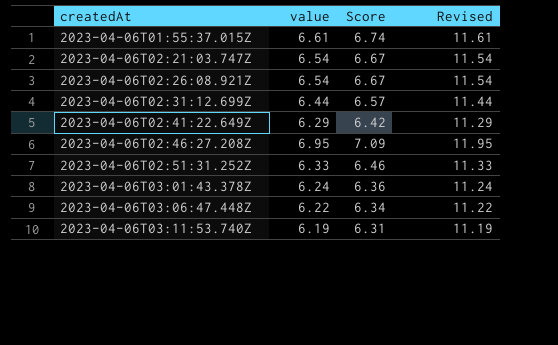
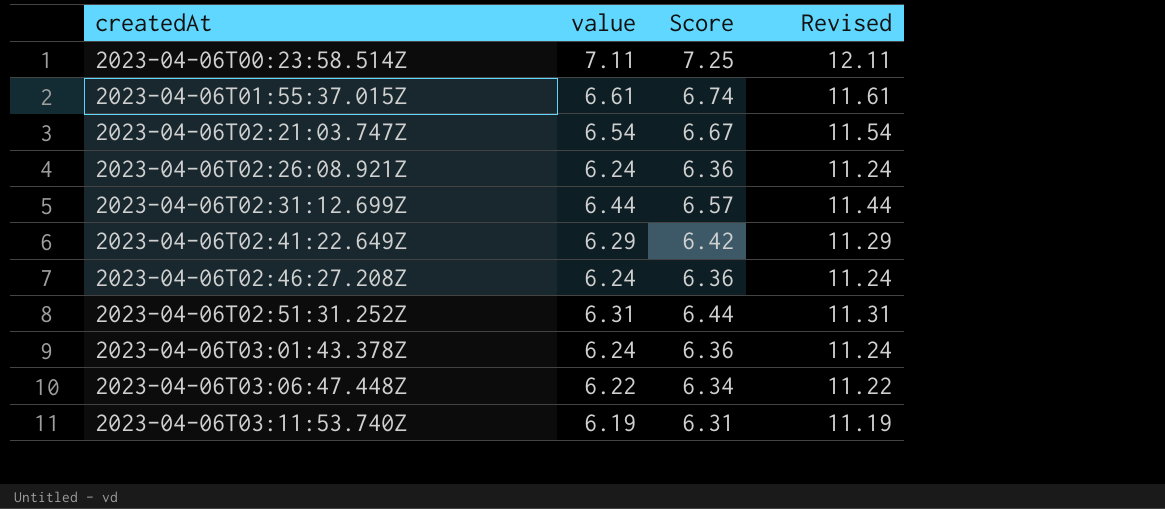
row 2023-04-06T00:23:58.514Z: none -> 7.11 | 7.25 | 12.11
2023-04-06T02:26:08.921Z | value: 6.54 -> 6.24
2023-04-06T02:26:08.921Z | Score: 6.67 -> 6.36
2023-04-06T02:26:08.921Z | Revised: 11.54 -> 11.24
2023-04-06T02:46:27.208Z | value: 6.95 -> 6.24
2023-04-06T02:46:27.208Z | Score: 7.09 -> 6.36
2023-04-06T02:46:27.208Z | Revised: 11.95 -> 11.24
2023-04-06T02:51:31.252Z | value: 6.33 -> 6.31
2023-04-06T02:51:31.252Z | Score: 6.46 -> 6.44
2023-04-06T02:51:31.252Z | Revised: 11.33 -> 11.31

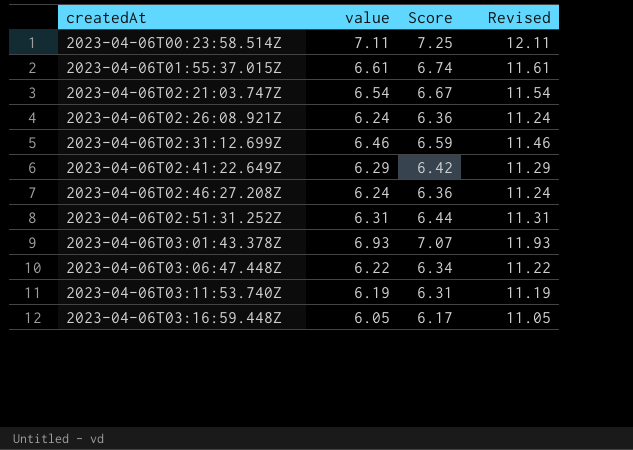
2023-04-06T02:31:12.699Z | value: 6.44 -> 6.46
2023-04-06T02:31:12.699Z | Score: 6.57 -> 6.59
2023-04-06T02:31:12.699Z | Revised: 11.44 -> 11.46
2023-04-06T03:01:43.378Z | value: 6.24 -> 6.93
2023-04-06T03:01:43.378Z | Score: 6.36 -> 7.07
2023-04-06T03:01:43.378Z | Revised: 11.24 -> 11.93
row 2023-04-06T03:16:59.448Z: none -> 6.05 | 6.17 | 11.05

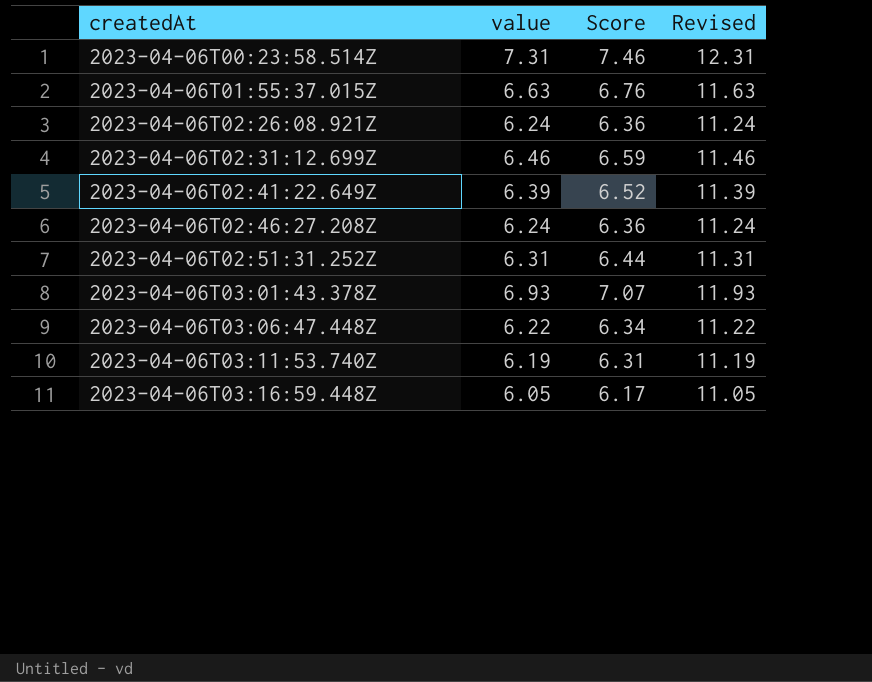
row 2023-04-06T02:21:03.747Z: 6.54 | 6.67 | 11.54 -> none
2023-04-06T00:23:58.514Z | value: 7.11 -> 7.31
2023-04-06T00:23:58.514Z | Score: 7.25 -> 7.46
2023-04-06T00:23:58.514Z | Revised: 12.11 -> 12.31
2023-04-06T01:55:37.015Z | value: 6.61 -> 6.63
2023-04-06T01:55:37.015Z | Score: 6.74 -> 6.76
2023-04-06T01:55:37.015Z | Revised: 11.61 -> 11.63
2023-04-06T02:41:22.649Z | value: 6.29 -> 6.39
2023-04-06T02:41:22.649Z | Score: 6.42 -> 6.52
2023-04-06T02:41:22.649Z | Revised: 11.29 -> 11.39

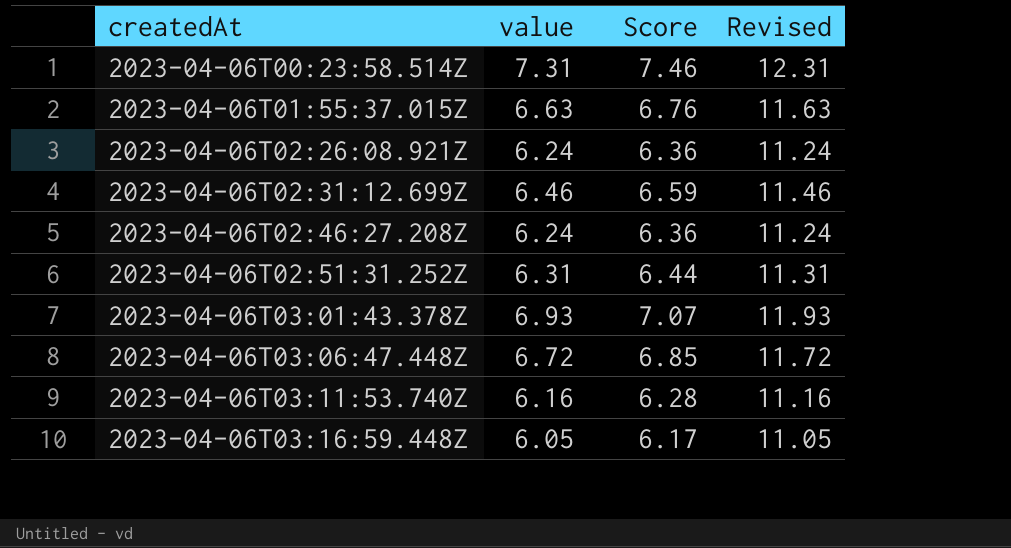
row 2023-04-06T02:41:22.649Z: 6.39 | 6.52 | 11.39 -> none
2023-04-06T03:06:47.448Z | value: 6.22 -> 6.72
2023-04-06T03:06:47.448Z | Score: 6.34 -> 6.85
2023-04-06T03:06:47.448Z | Revised: 11.22 -> 11.72
2023-04-06T03:11:53.740Z | value: 6.19 -> 6.16
2023-04-06T03:11:53.740Z | Score: 6.31 -> 6.28
2023-04-06T03:11:53.740Z | Revised: 11.19 -> 11.16

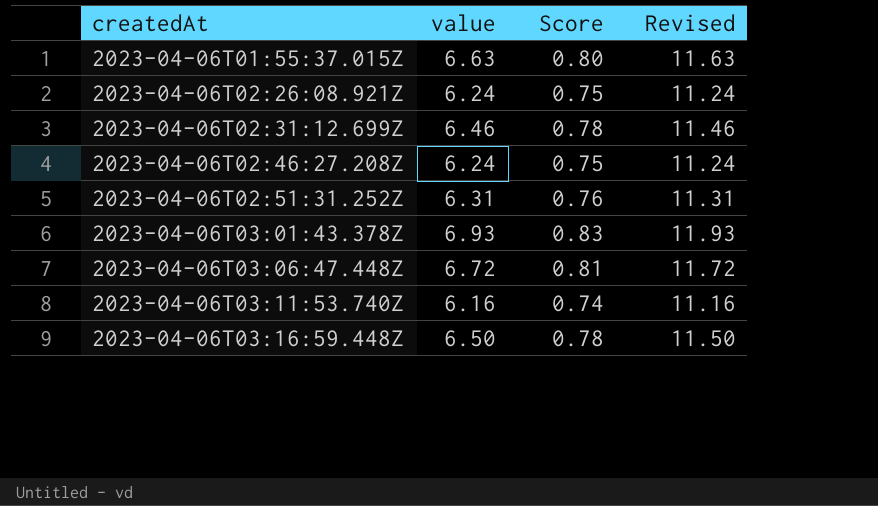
column Score | formula: [value] * 1.02 -> [value] * 0.12
row 2023-04-06T00:23:58.514Z: 7.31 | 7.46 | 12.31 -> none
2023-04-06T03:16:59.448Z | value: 6.05 -> 6.50
2023-04-06T03:16:59.448Z | Revised: 11.05 -> 11.50

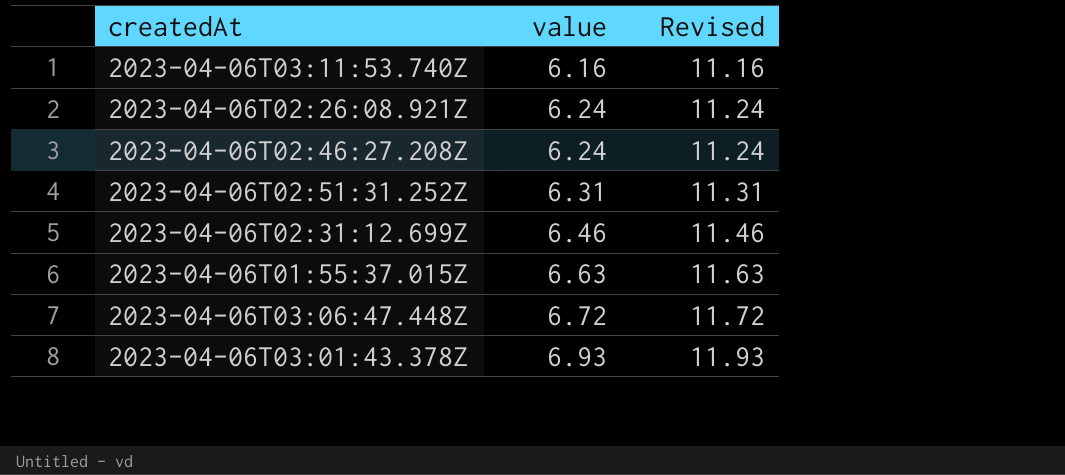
row order: createdAt ascending -> value ascending
column Score | formula: [value] * 0.12 -> none
row 2023-04-06T03:16:59.448Z: 6.50 | 0.78 | 11.50 -> none

